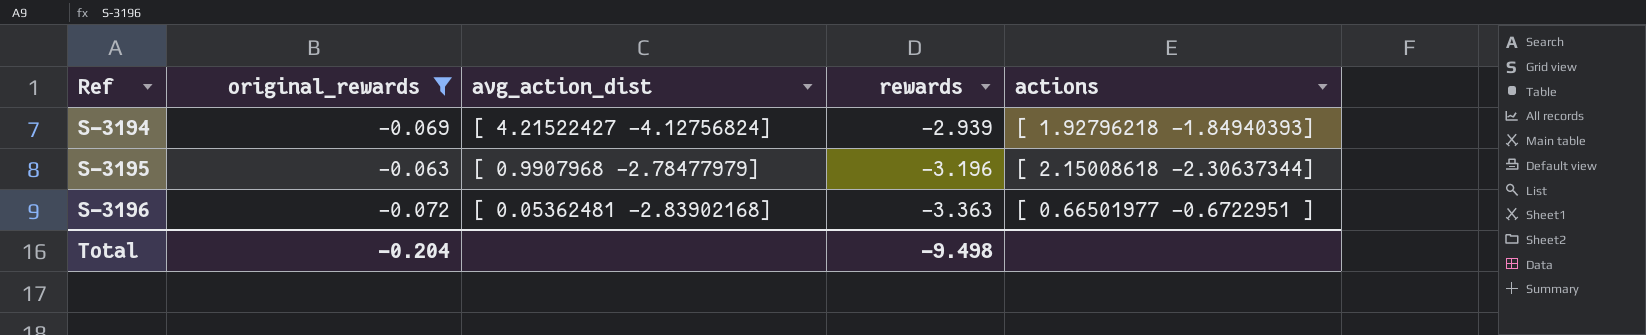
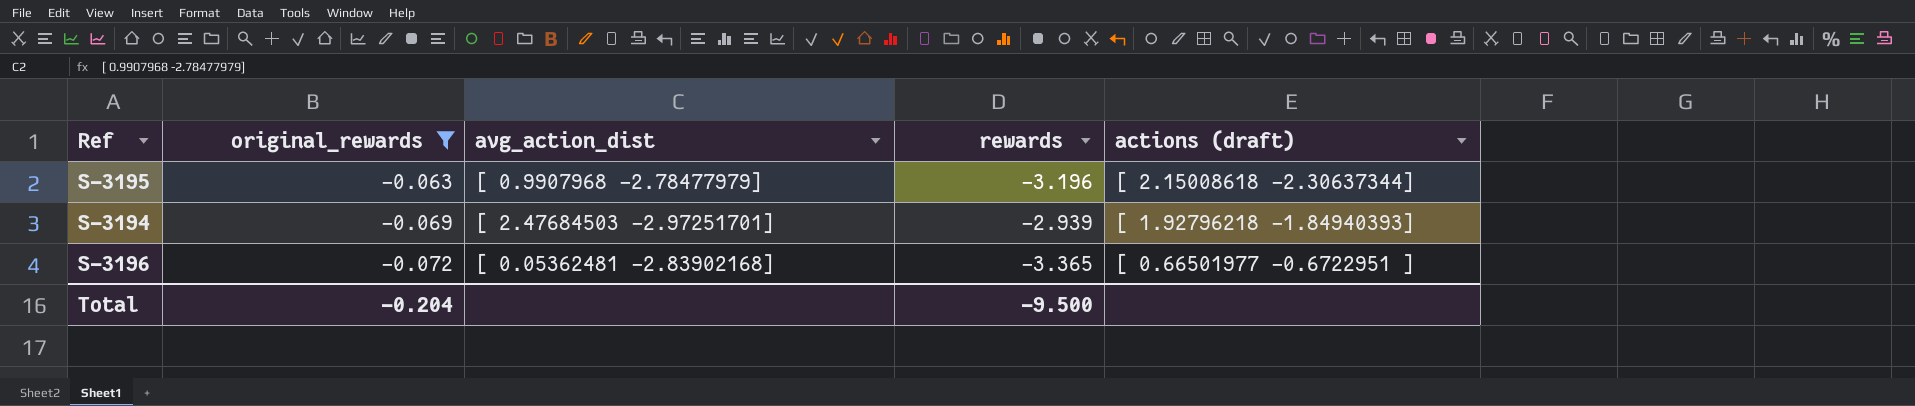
row order: Ref ascending -> original_rewards descending
column name: actions -> actions (draft)
S-3194 | avg_action_dist: [ 4.21522427 -4.12756824] -> [ 2.47684503 -2.97251701]
S-3196 | rewards: -3.363 -> -3.365
Total | rewards: -9.498 -> -9.500

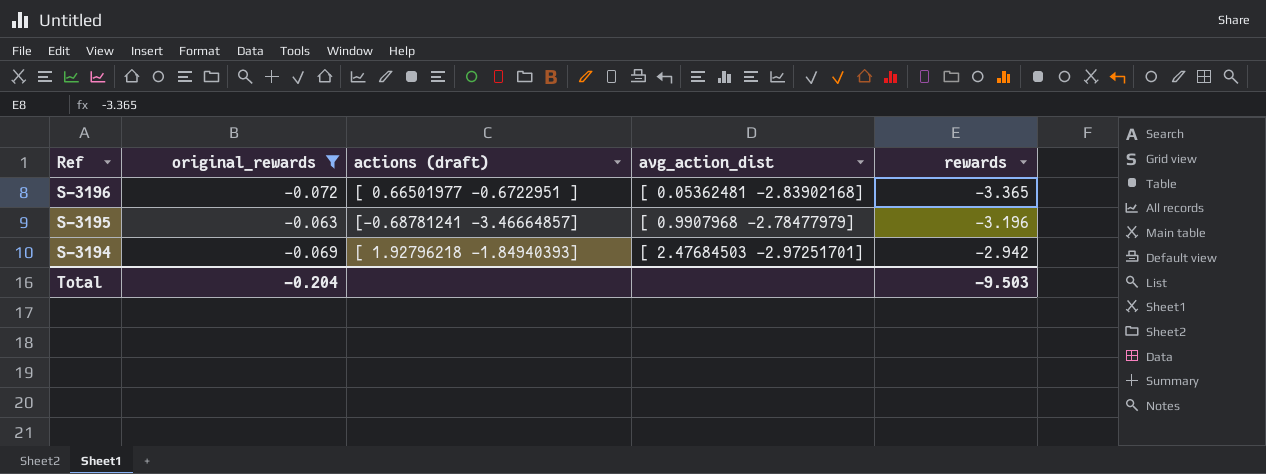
row order: original_rewards descending -> Ref descending
column actions (draft) | position: 5 -> 3
S-3195 | actions (draft): [ 2.15008618 -2.30637344] -> [-0.68781241 -3.46664857]
S-3194 | rewards: -2.939 -> -2.942
Total | rewards: -9.500 -> -9.503

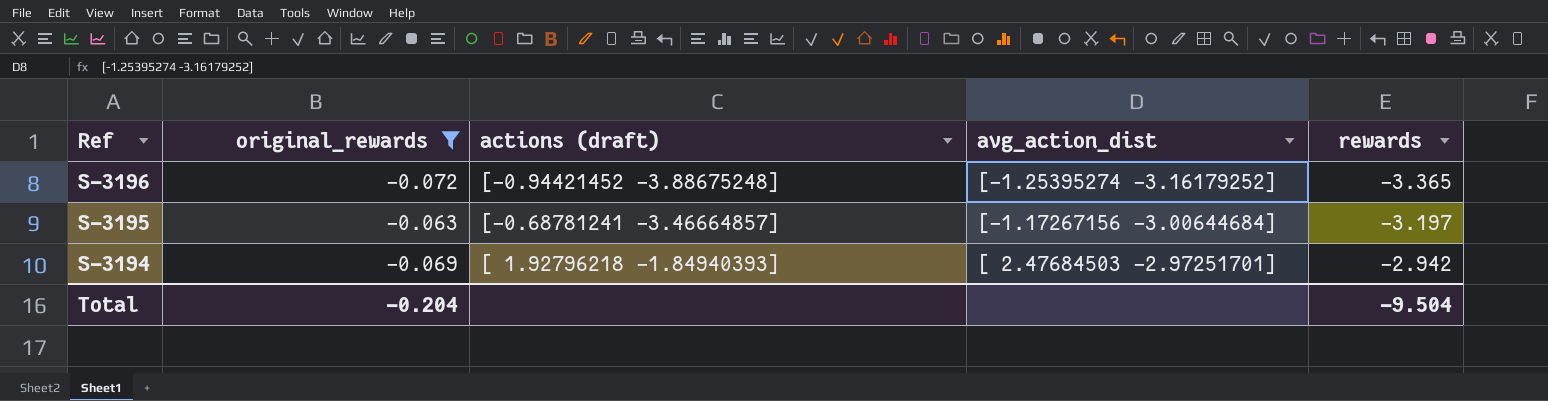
S-3196 | actions (draft): [ 0.66501977 -0.6722951 ] -> [-0.94421452 -3.88675248]
S-3196 | avg_action_dist: [ 0.05362481 -2.83902168] -> [-1.25395274 -3.16179252]
S-3195 | avg_action_dist: [ 0.9907968 -2.78477979] -> [-1.17267156 -3.00644684]
S-3195 | rewards: -3.196 -> -3.197
Total | rewards: -9.503 -> -9.504

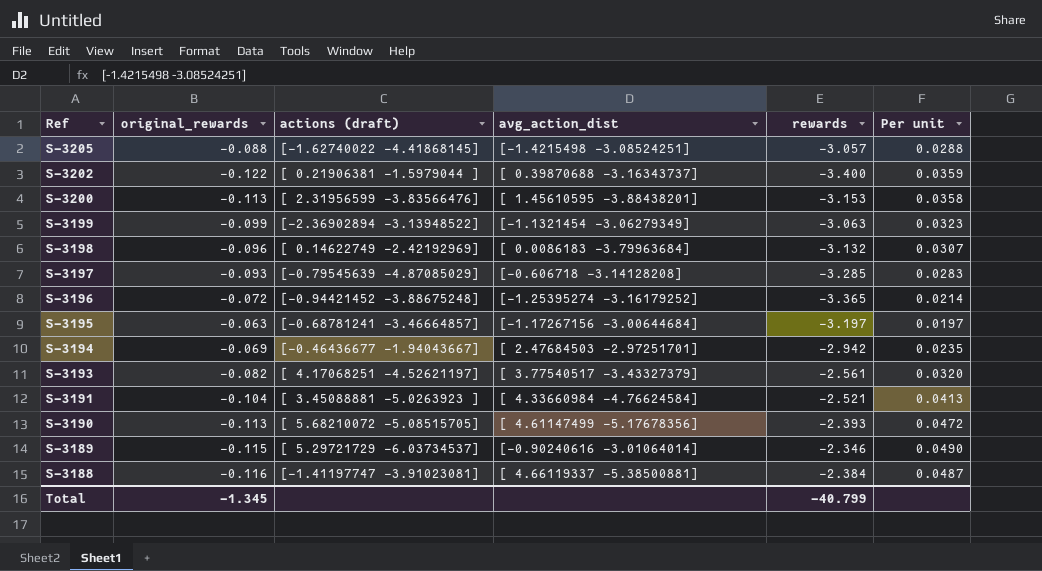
filter: original_rewards >= -0.072 -> none
column Per unit | formula: none -> [original_rewards] / [rewards]
S-3194 | actions (draft): [ 1.92796218 -1.84940393] -> [-0.46436677 -1.94043667]
Total | original_rewards: -0.204 -> -1.345
Total | rewards: -9.504 -> -40.799

